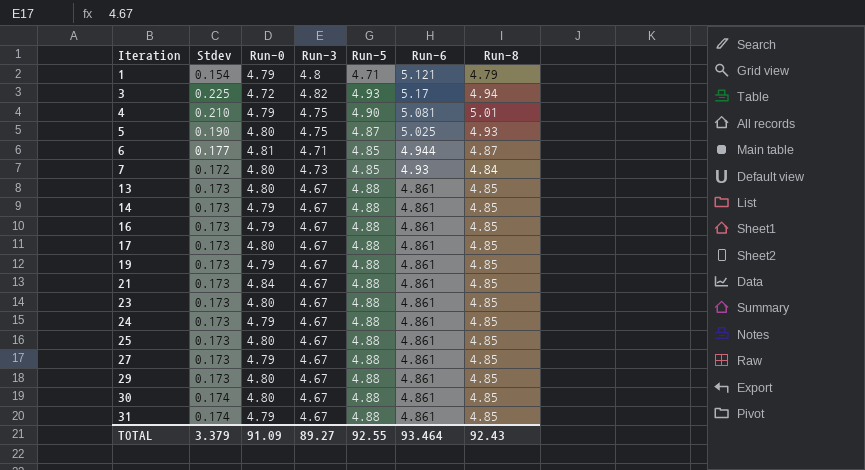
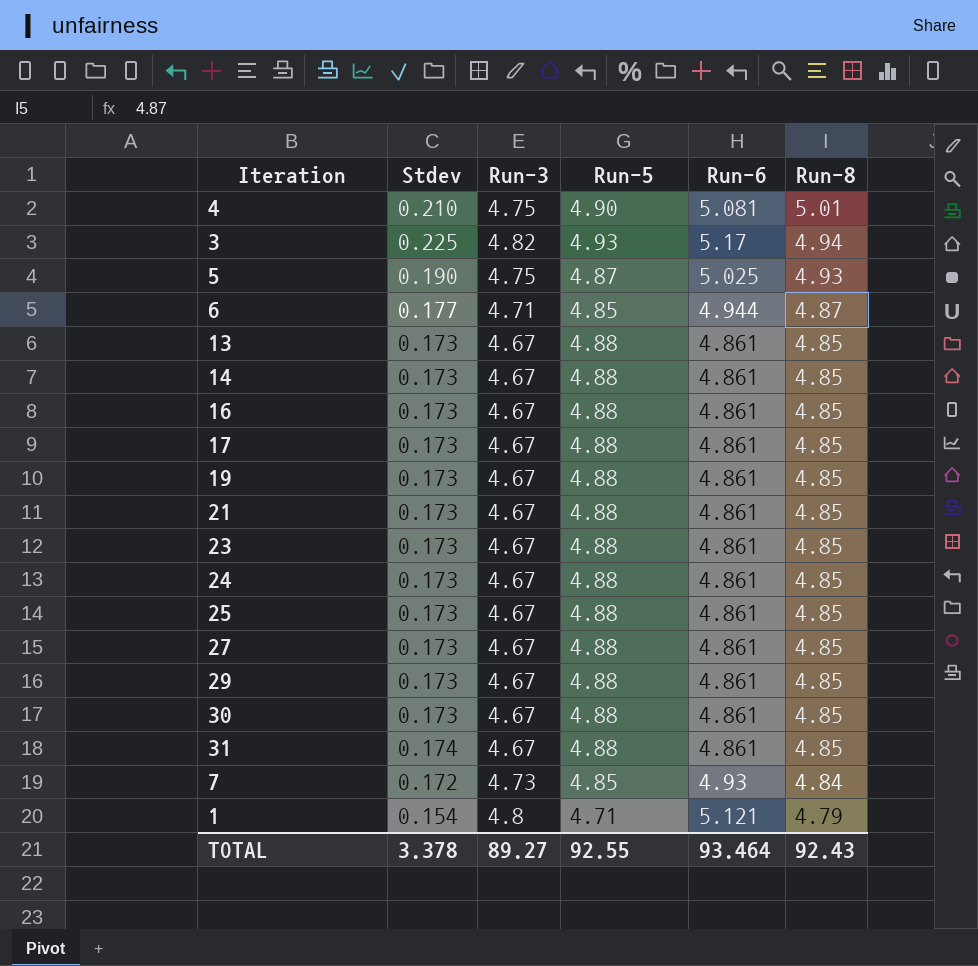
row order: Iteration ascending -> Run-8 descending
column Run-0 | position: 3 -> none
30 | Stdev: 0.174 -> 0.173
TOTAL | Stdev: 3.379 -> 3.378

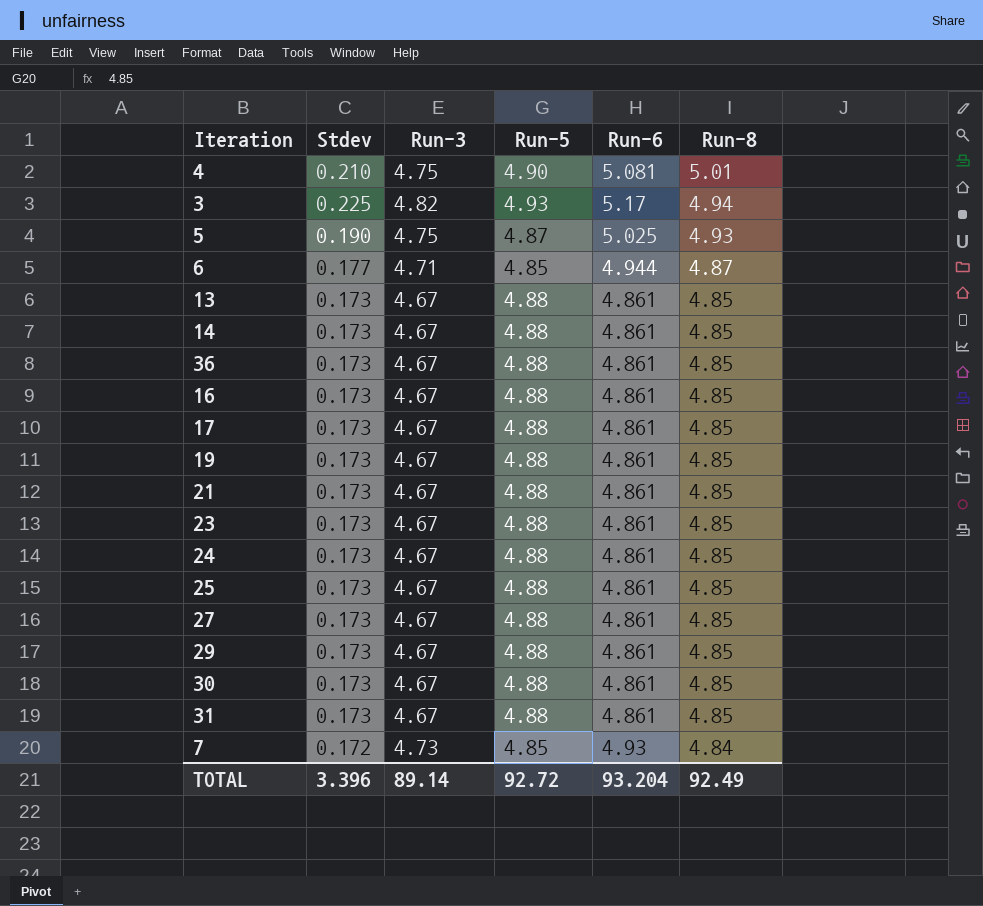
row 1: 0.154 | 4.8 | 4.71 | 5.121 | 4.79 -> none
row 36: none -> 0.173 | 4.67 | 4.88 | 4.861 | 4.85
31 | Stdev: 0.174 -> 0.173
TOTAL | Stdev: 3.378 -> 3.396
TOTAL | Run-3: 89.27 -> 89.14
TOTAL | Run-5: 92.55 -> 92.72
TOTAL | Run-6: 93.464 -> 93.204
TOTAL | Run-8: 92.43 -> 92.49

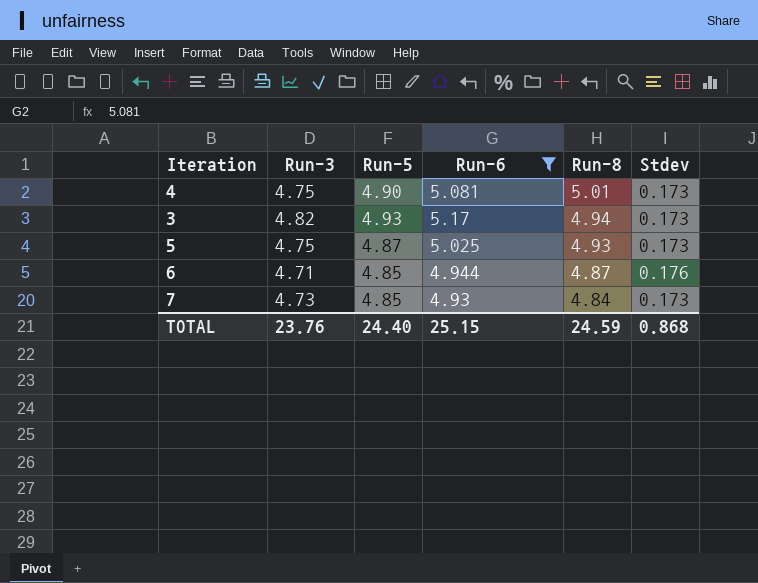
filter: none -> Run-6 != 4.861
column Stdev | position: 2 -> 6
4 | Stdev: 0.210 -> 0.173
3 | Stdev: 0.225 -> 0.173
5 | Stdev: 0.190 -> 0.173
6 | Stdev: 0.177 -> 0.176
7 | Stdev: 0.172 -> 0.173
TOTAL | Run-3: 89.14 -> 23.76
TOTAL | Run-5: 92.72 -> 24.40
TOTAL | Run-6: 93.204 -> 25.15
TOTAL | Run-8: 92.49 -> 24.59
TOTAL | Stdev: 3.396 -> 0.868

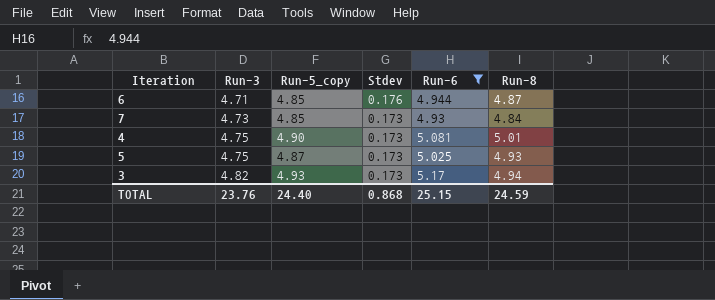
row order: Run-8 descending -> Run-3 ascending
column name: Run-5 -> Run-5_copy
column Stdev | position: 6 -> 4

